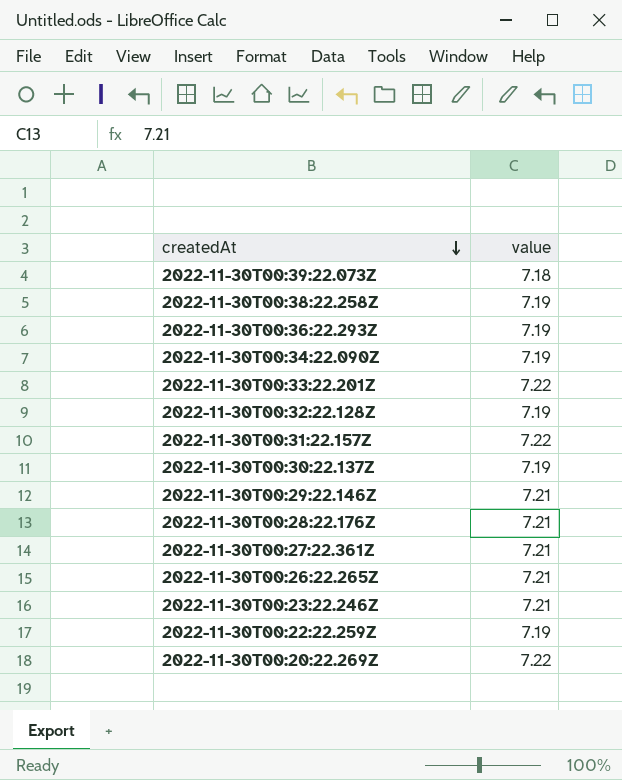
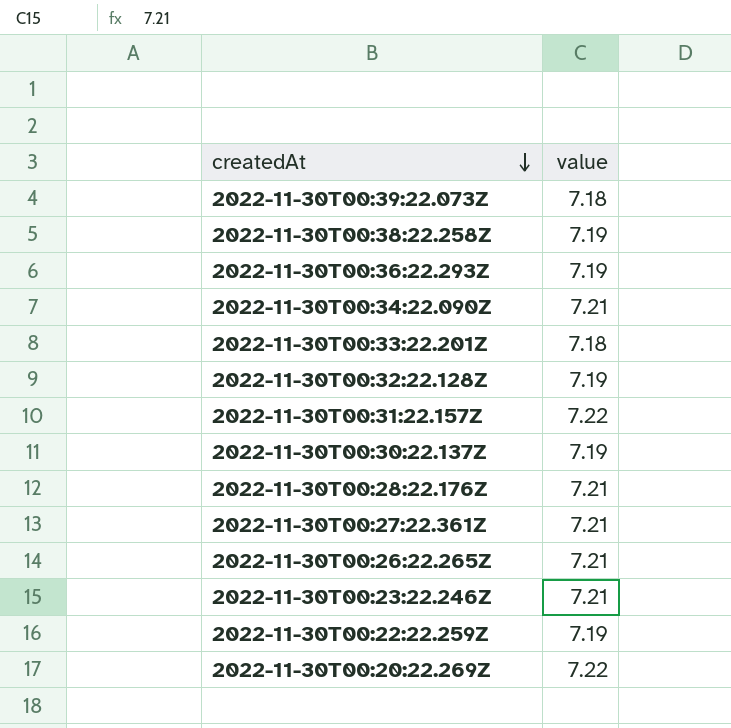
row 2022-11-30T00:29:22.146Z: 7.21 -> none
2022-11-30T00:34:22.090Z | value: 7.19 -> 7.21
2022-11-30T00:33:22.201Z | value: 7.22 -> 7.18

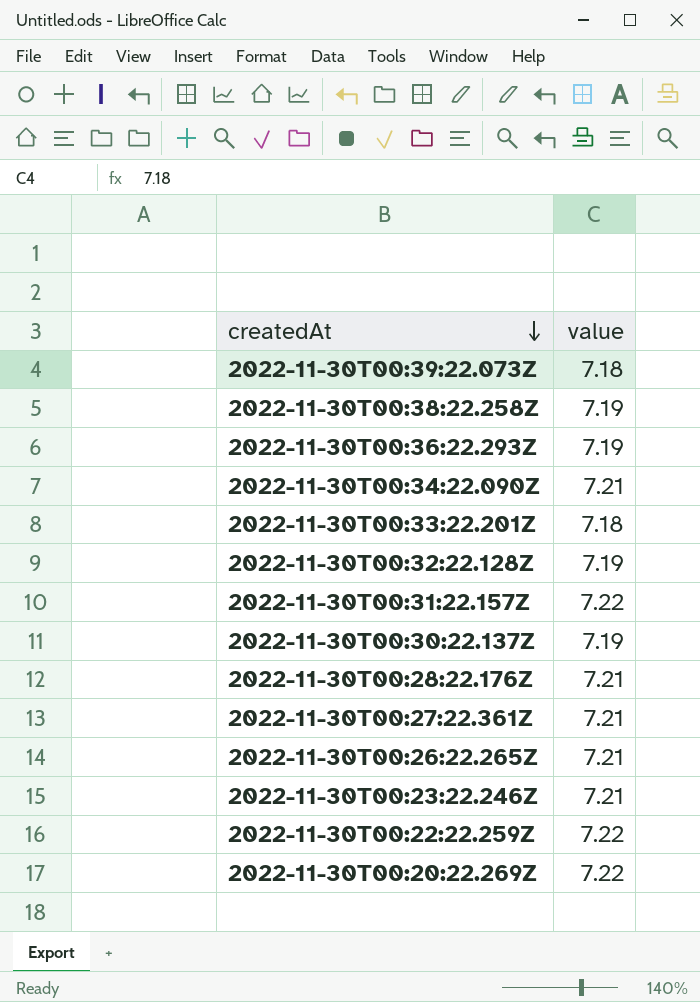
2022-11-30T00:22:22.259Z | value: 7.19 -> 7.22

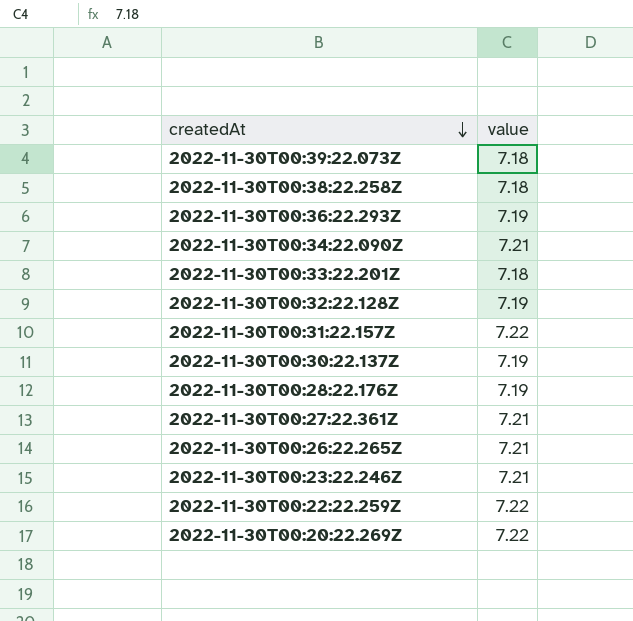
2022-11-30T00:38:22.258Z | value: 7.19 -> 7.18
2022-11-30T00:28:22.176Z | value: 7.21 -> 7.19

